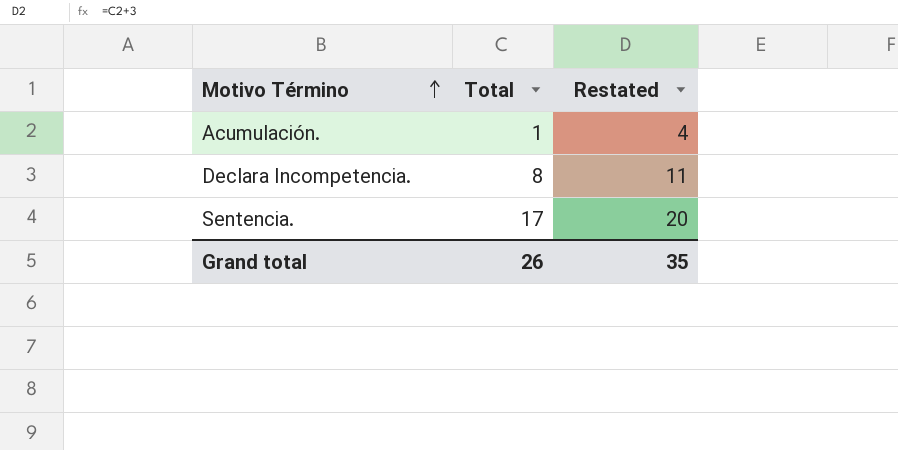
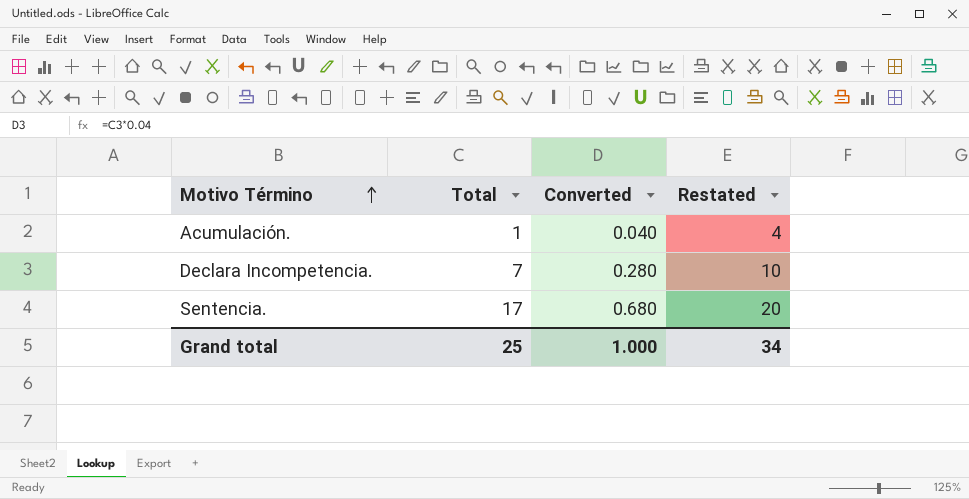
column Converted | formula: none -> [Total] * 0.04
Declara Incompetencia. | Total: 8 -> 7
Declara Incompetencia. | Restated: 11 -> 10
Grand total | Total: 26 -> 25
Grand total | Restated: 35 -> 34

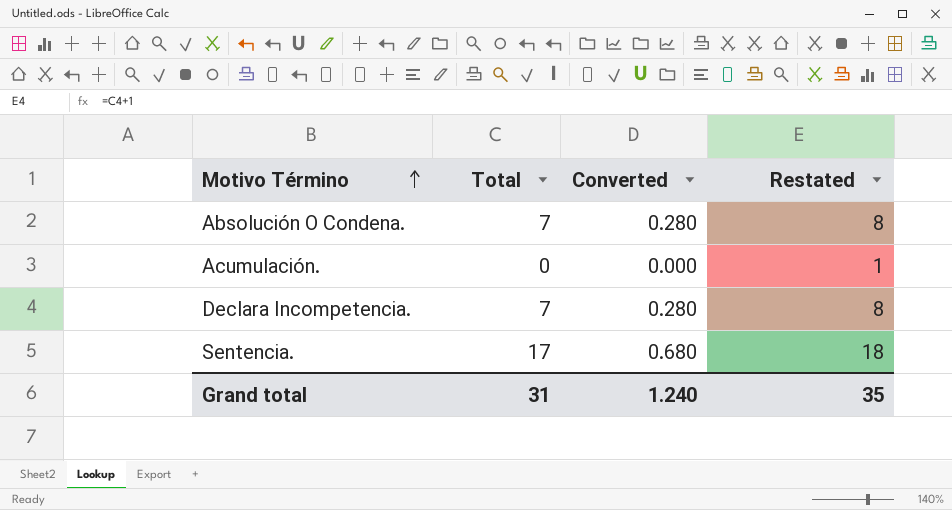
column Restated | formula: [Total] + 3 -> [Total] + 1
row Absolución O Condena.: none -> 7 | 0.280 | 8
Acumulación. | Total: 1 -> 0
Acumulación. | Converted: 0.040 -> 0.000
Grand total | Total: 25 -> 31
Grand total | Converted: 1.000 -> 1.240
Grand total | Restated: 34 -> 35

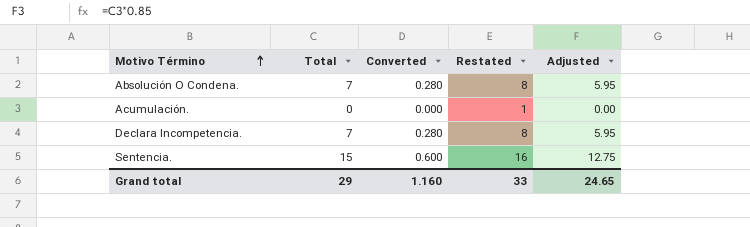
column Adjusted | formula: none -> [Total] * 0.85
Sentencia. | Total: 17 -> 15
Sentencia. | Converted: 0.680 -> 0.600
Sentencia. | Restated: 18 -> 16
Grand total | Total: 31 -> 29
Grand total | Converted: 1.240 -> 1.160
Grand total | Restated: 35 -> 33

